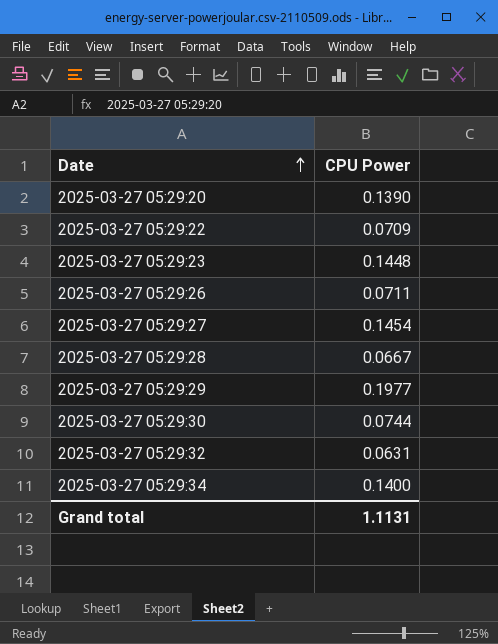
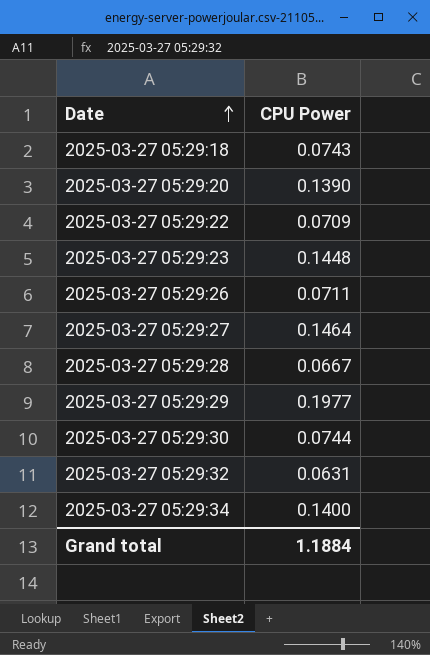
row 2025-03-27 05:29:18: none -> 0.0743
2025-03-27 05:29:27 | CPU Power: 0.1454 -> 0.1464
Grand total | CPU Power: 1.1131 -> 1.1884

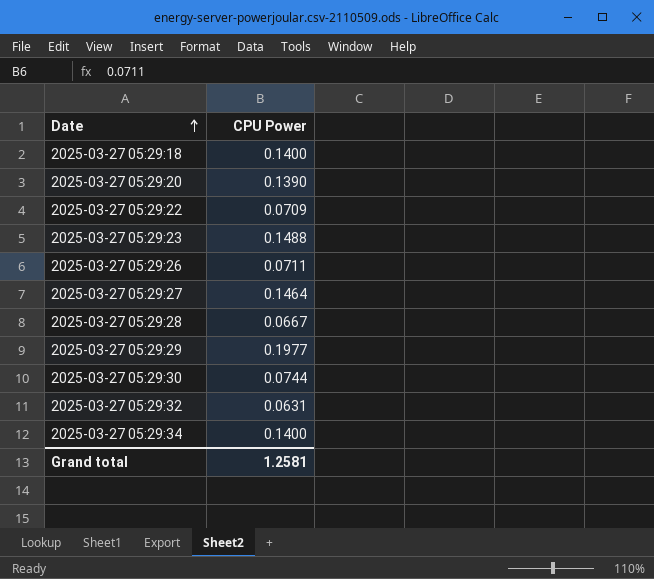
2025-03-27 05:29:18 | CPU Power: 0.0743 -> 0.1400
2025-03-27 05:29:23 | CPU Power: 0.1448 -> 0.1488
Grand total | CPU Power: 1.1884 -> 1.2581

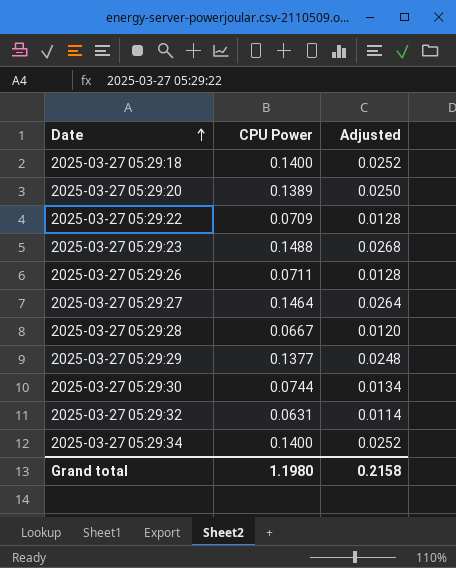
column Adjusted | formula: none -> [CPU Power] * 0.18
2025-03-27 05:29:20 | CPU Power: 0.1390 -> 0.1389
2025-03-27 05:29:29 | CPU Power: 0.1977 -> 0.1377
Grand total | CPU Power: 1.2581 -> 1.1980

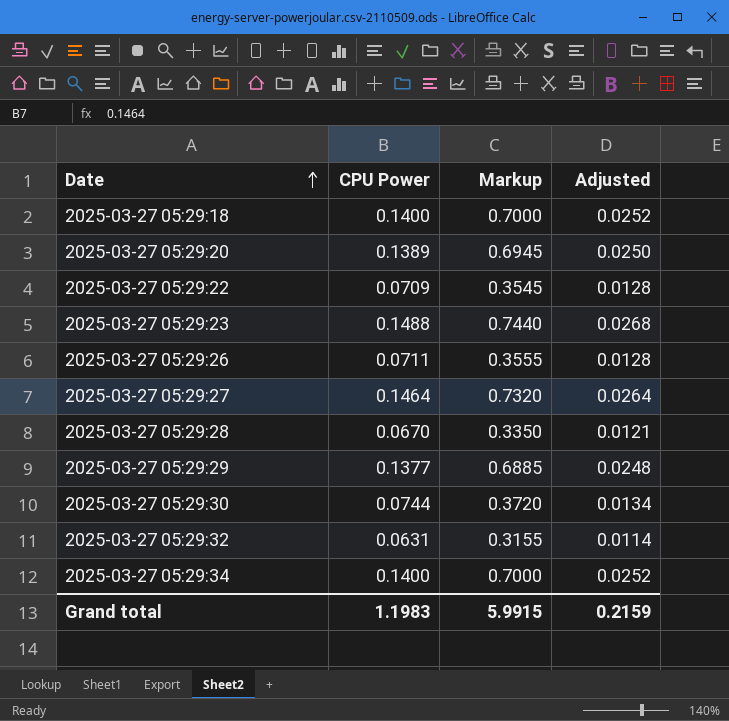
column Markup | formula: none -> [CPU Power] * 5
2025-03-27 05:29:28 | CPU Power: 0.0667 -> 0.0670
2025-03-27 05:29:28 | Adjusted: 0.0120 -> 0.0121
Grand total | CPU Power: 1.1980 -> 1.1983
Grand total | Adjusted: 0.2158 -> 0.2159

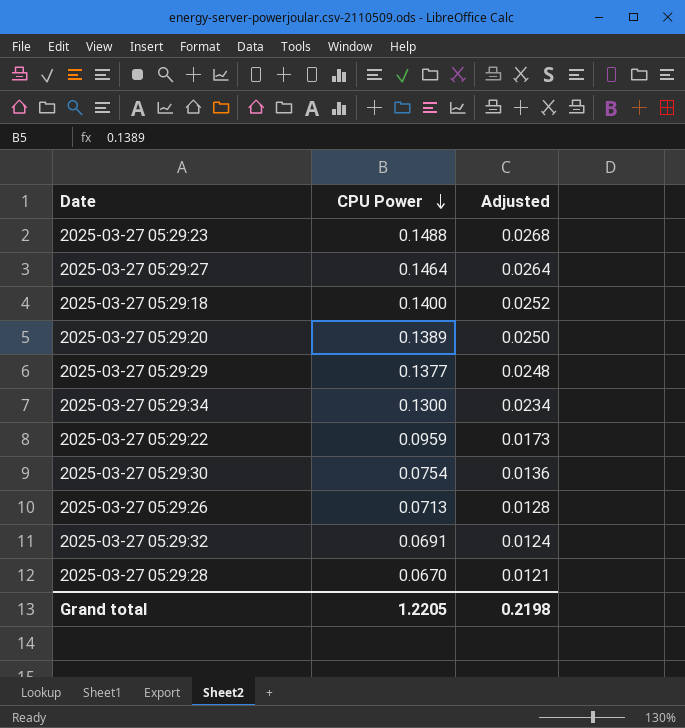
row order: Date ascending -> CPU Power descending
column Markup | formula: [CPU Power] * 5 -> none
2025-03-27 05:29:34 | CPU Power: 0.1400 -> 0.1300
2025-03-27 05:29:34 | Adjusted: 0.0252 -> 0.0234
2025-03-27 05:29:22 | CPU Power: 0.0709 -> 0.0959
2025-03-27 05:29:22 | Adjusted: 0.0128 -> 0.0173
2025-03-27 05:29:30 | CPU Power: 0.0744 -> 0.0754
2025-03-27 05:29:30 | Adjusted: 0.0134 -> 0.0136
2025-03-27 05:29:26 | CPU Power: 0.0711 -> 0.0713
2025-03-27 05:29:32 | CPU Power: 0.0631 -> 0.0691
2025-03-27 05:29:32 | Adjusted: 0.0114 -> 0.0124
Grand total | CPU Power: 1.1983 -> 1.2205
Grand total | Adjusted: 0.2159 -> 0.2198

